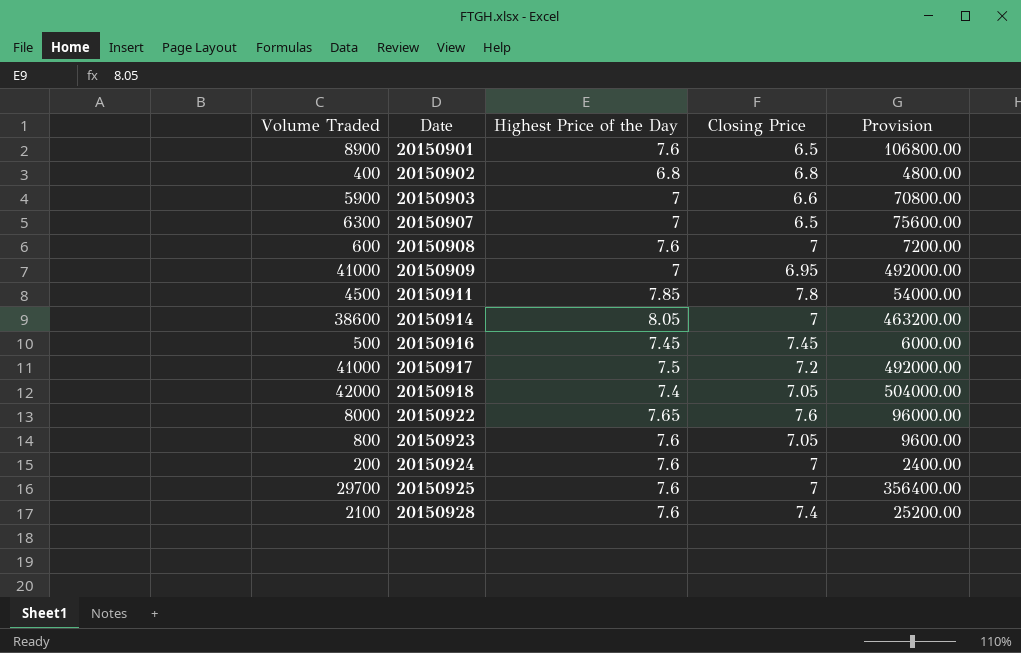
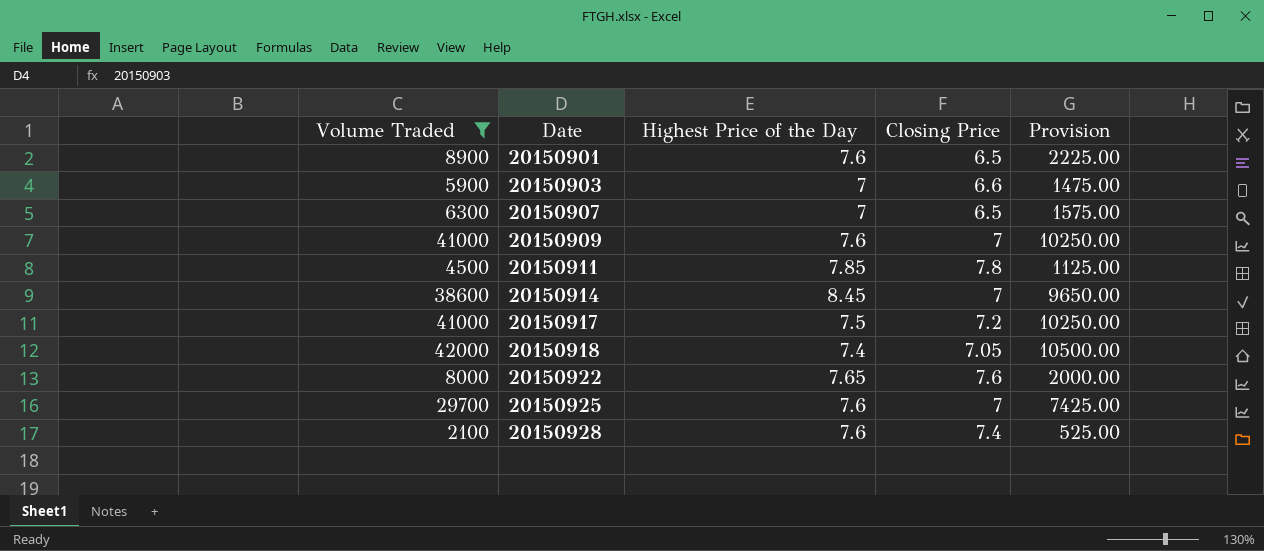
filter: none -> Volume Traded >= 2100
column Provision | formula: [Volume Traded] * 12 -> [Volume Traded] * 0.25
20150909 | Highest Price of the Day: 7 -> 7.6
20150909 | Closing Price: 6.95 -> 7
20150914 | Highest Price of the Day: 8.05 -> 8.45

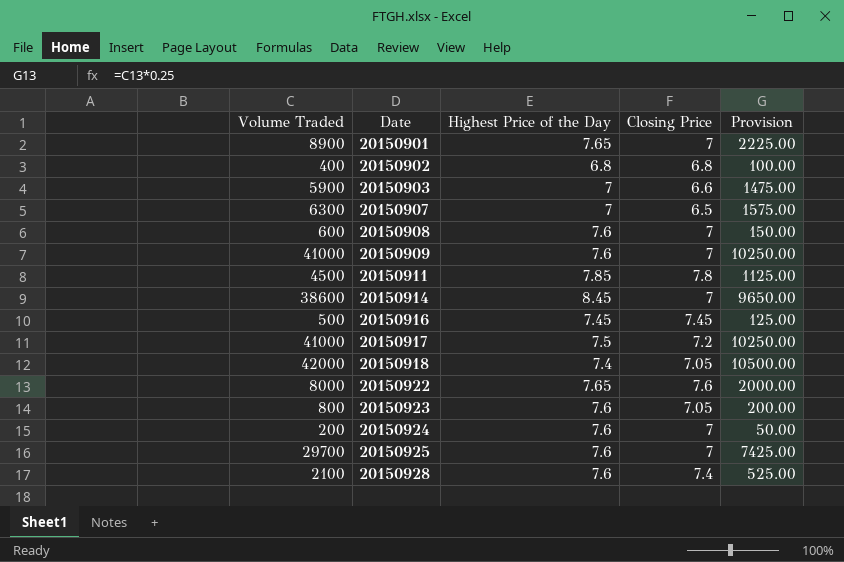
filter: Volume Traded >= 2100 -> none
20150901 | Highest Price of the Day: 7.6 -> 7.65
20150901 | Closing Price: 6.5 -> 7

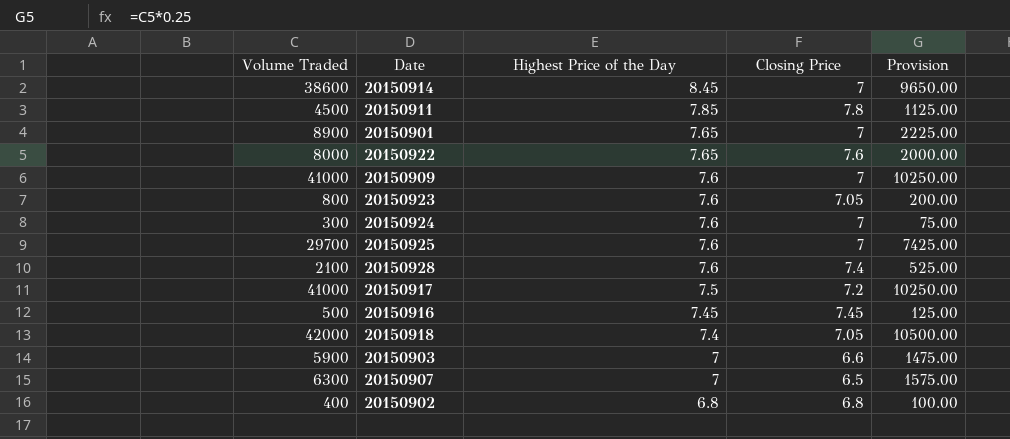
row order: Date ascending -> Highest Price of the Day descending
row 20150908: 600 | 7.6 | 7 | 150.00 -> none
20150924 | Volume Traded: 200 -> 300
20150924 | Provision: 50.00 -> 75.00

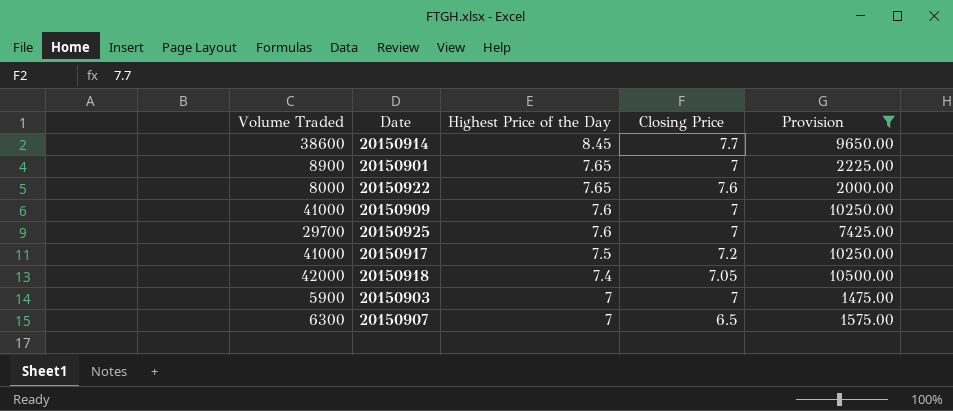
filter: none -> Provision >= 1475.00
20150914 | Closing Price: 7 -> 7.7
20150903 | Closing Price: 6.6 -> 7

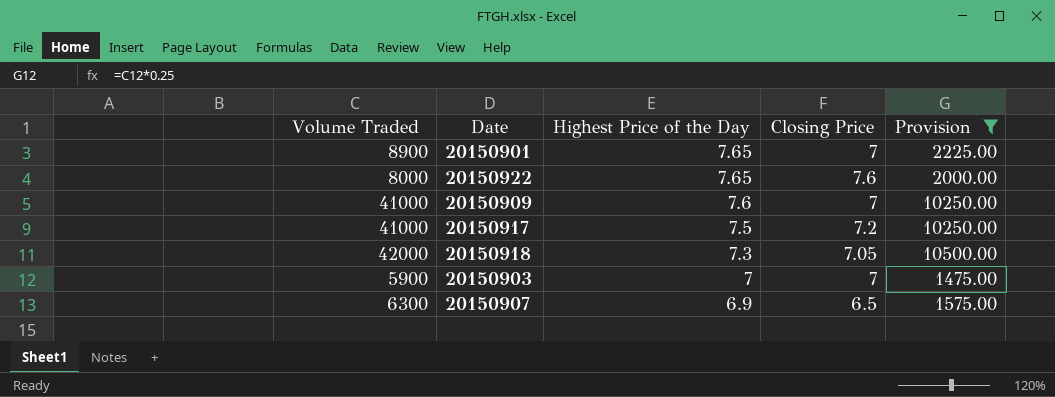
row 20150914: 38600 | 8.45 | 7.7 | 9650.00 -> none
row 20150925: 29700 | 7.6 | 7 | 7425.00 -> none
20150918 | Highest Price of the Day: 7.4 -> 7.3
20150907 | Highest Price of the Day: 7 -> 6.9

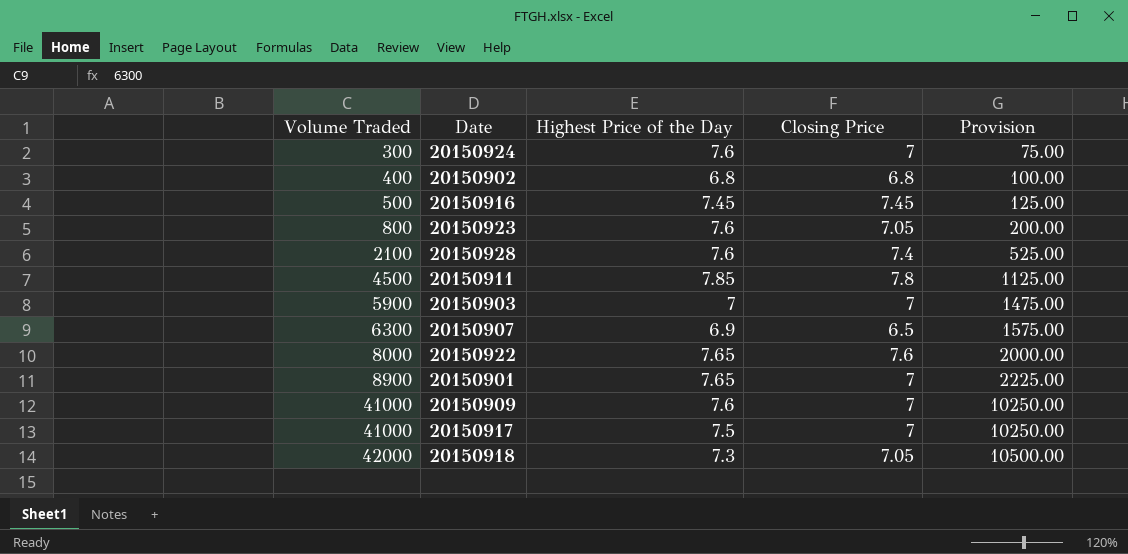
filter: Provision >= 1475.00 -> none
row order: Highest Price of the Day descending -> Volume Traded ascending
20150917 | Closing Price: 7.2 -> 7

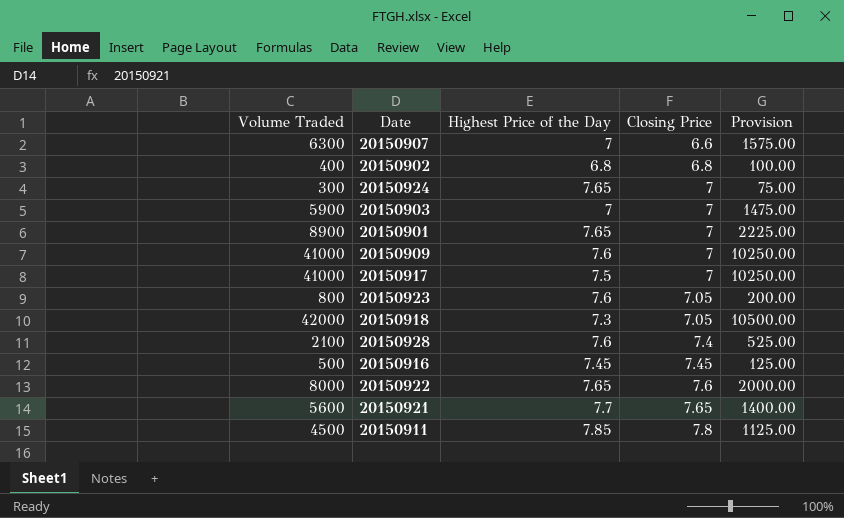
row order: Volume Traded ascending -> Closing Price ascending
20150907 | Highest Price of the Day: 6.9 -> 7
20150907 | Closing Price: 6.5 -> 6.6
20150924 | Highest Price of the Day: 7.6 -> 7.65
row 20150921: none -> 5600 | 7.7 | 7.65 | 1400.00

